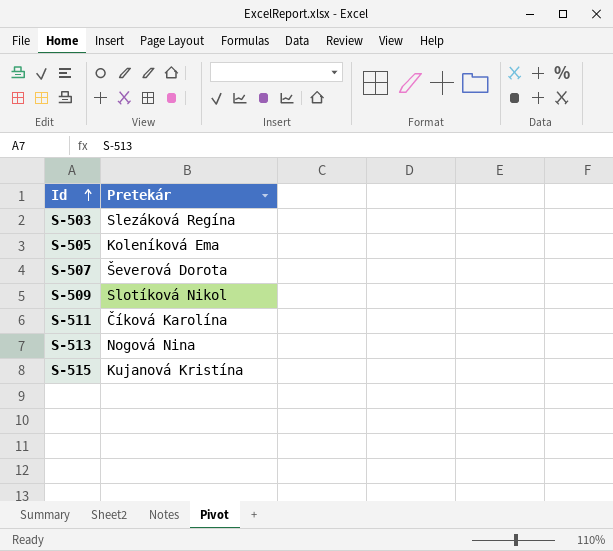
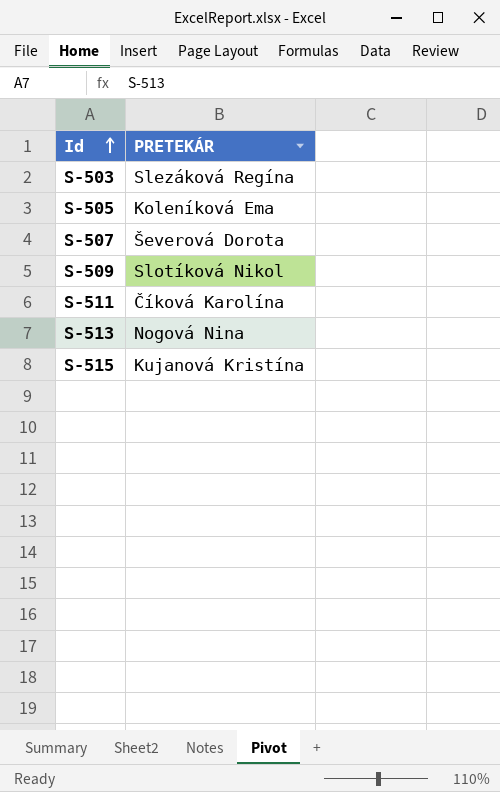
column name: Pretekár -> PRETEKÁR

